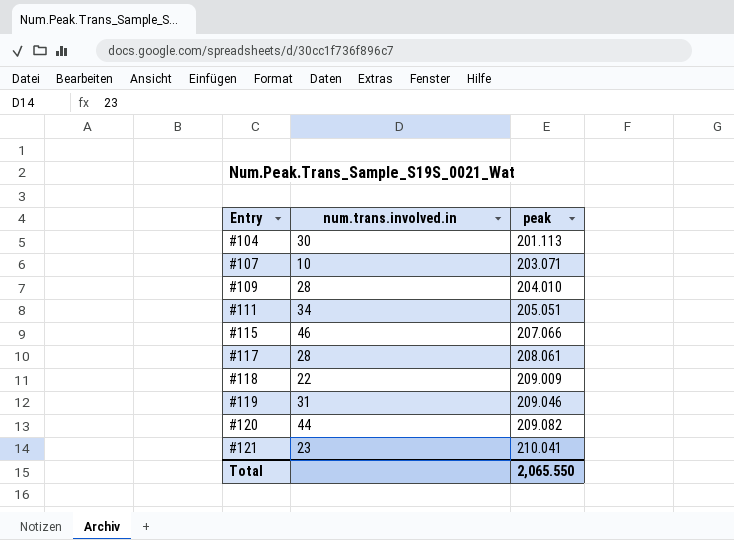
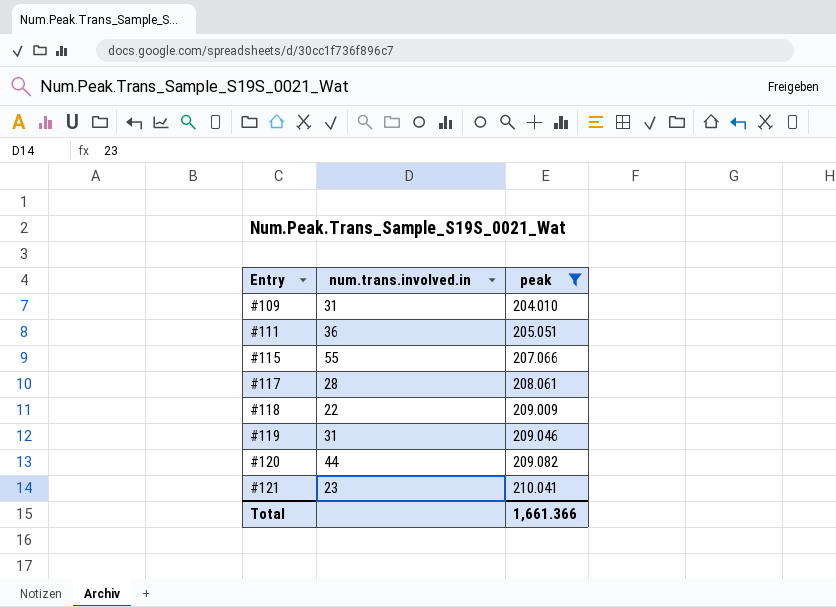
filter: none -> peak >= 204.010
#109 | num.trans.involved.in: 28 -> 31
#111 | num.trans.involved.in: 34 -> 36
#115 | num.trans.involved.in: 46 -> 55
Total | peak: 2,065.550 -> 1,661.366

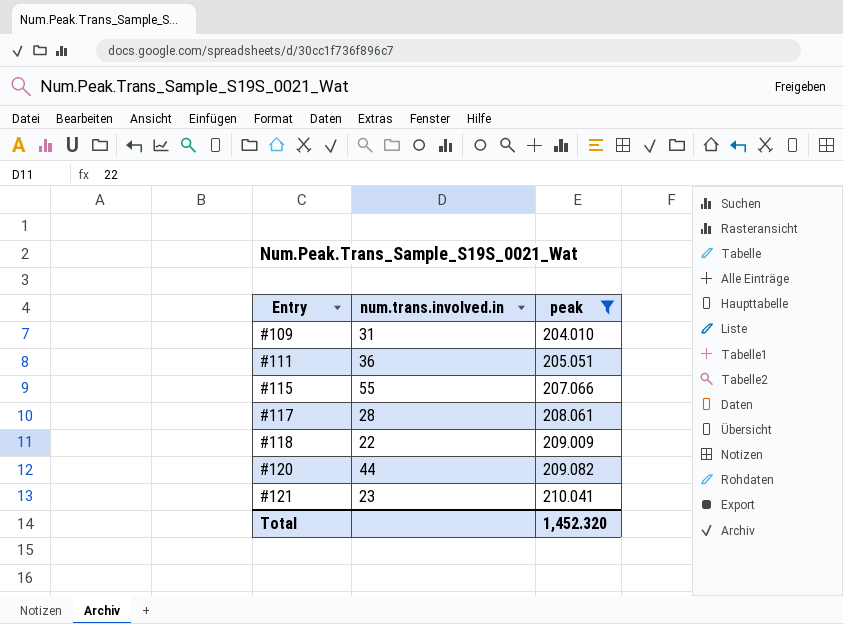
row #119: 31 | 209.046 -> none
Total | peak: 1,661.366 -> 1,452.320

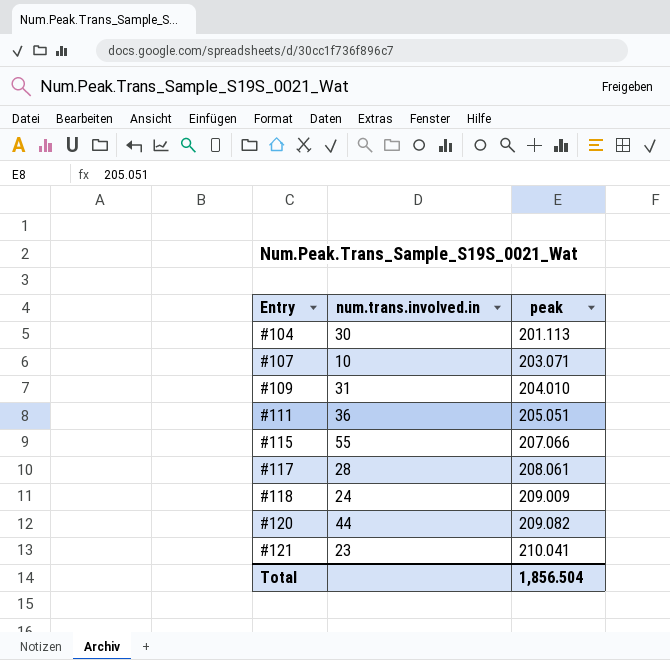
filter: peak >= 204.010 -> none
#118 | num.trans.involved.in: 22 -> 24
Total | peak: 1,452.320 -> 1,856.504

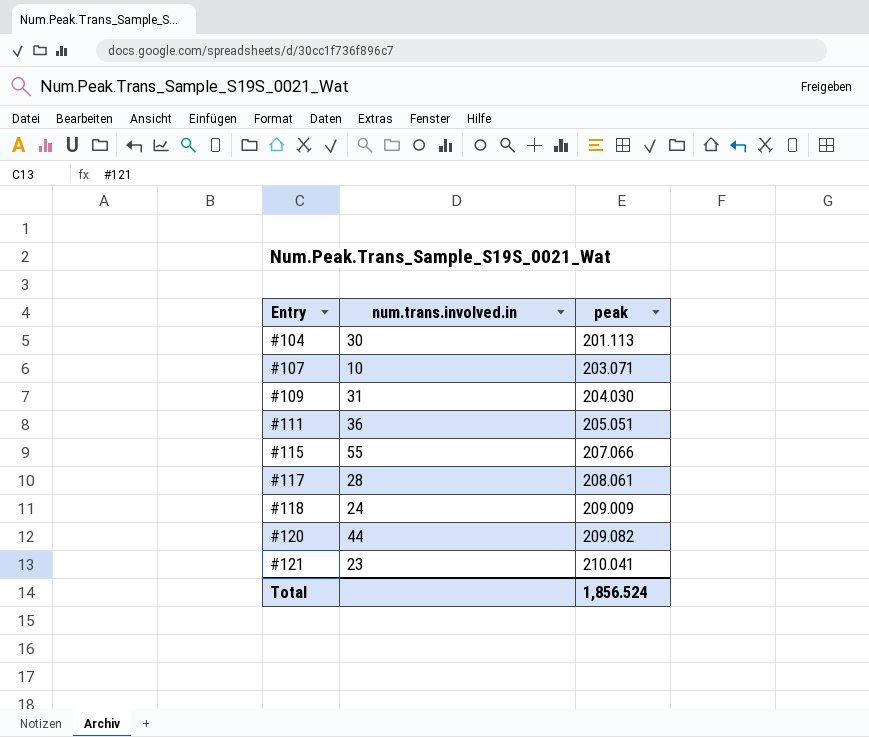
#109 | peak: 204.010 -> 204.030
Total | peak: 1,856.504 -> 1,856.524

